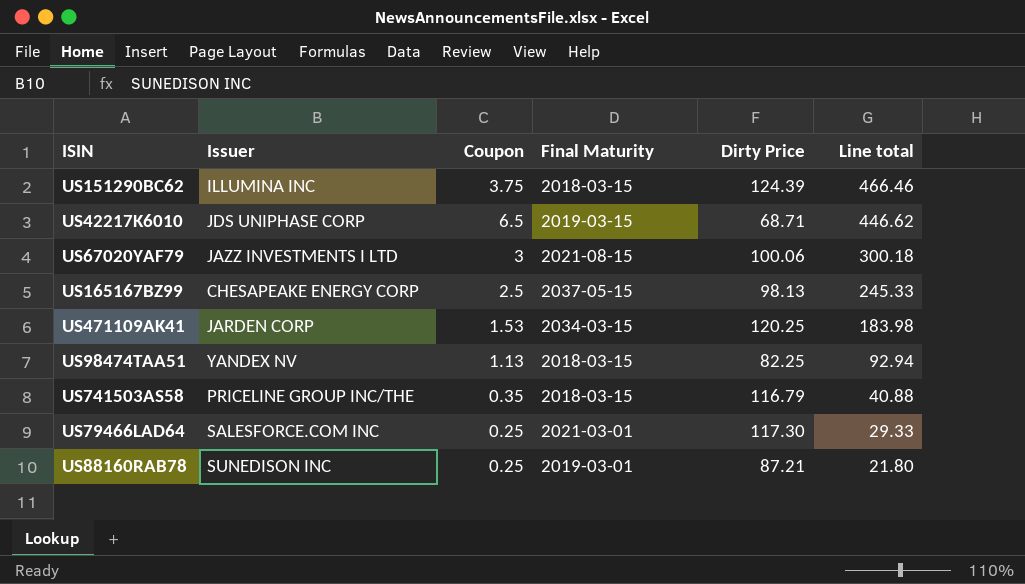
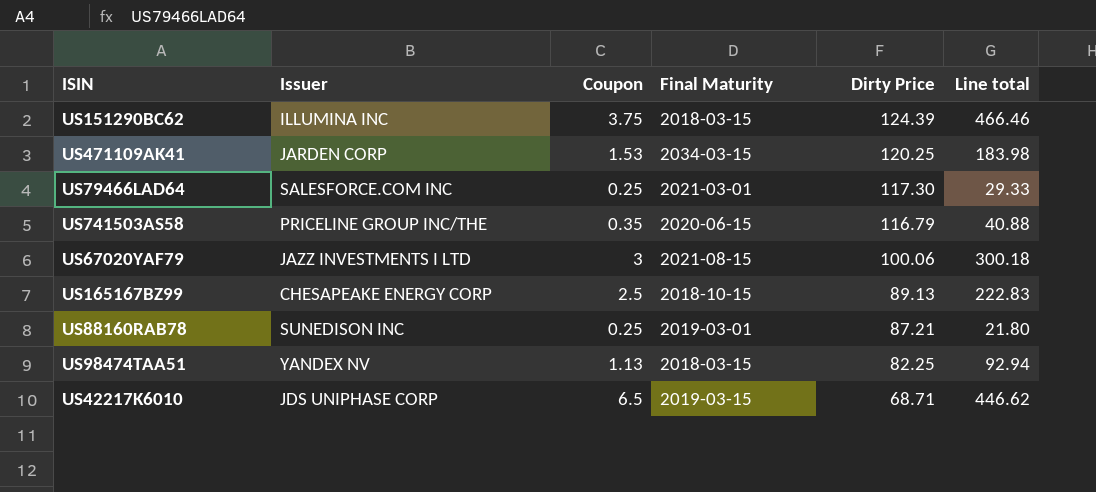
row order: Line total descending -> Dirty Price descending
US741503AS58 | Final Maturity: 2018-03-15 -> 2020-06-15
US165167BZ99 | Final Maturity: 2037-05-15 -> 2018-10-15
US165167BZ99 | Dirty Price: 98.13 -> 89.13
US165167BZ99 | Line total: 245.33 -> 222.83

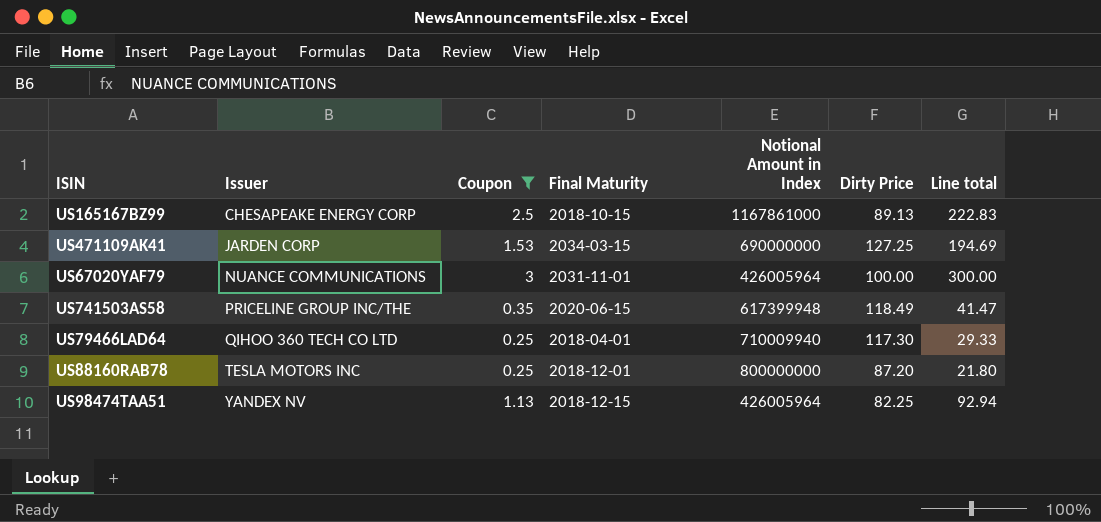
filter: none -> Coupon <= 3
row order: Dirty Price descending -> Issuer ascending
column Notional Amount in Index | position: none -> 5
US471109AK41 | Dirty Price: 120.25 -> 127.25
US471109AK41 | Line total: 183.98 -> 194.69
US67020YAF79 | Issuer: JAZZ INVESTMENTS I LTD -> NUANCE COMMUNICATIONS
US67020YAF79 | Final Maturity: 2021-08-15 -> 2031-11-01
US67020YAF79 | Dirty Price: 100.06 -> 100.00
US67020YAF79 | Line total: 300.18 -> 300.00
US741503AS58 | Dirty Price: 116.79 -> 118.49
US741503AS58 | Line total: 40.88 -> 41.47
US79466LAD64 | Issuer: SALESFORCE.COM INC -> QIHOO 360 TECH CO LTD
US79466LAD64 | Final Maturity: 2021-03-01 -> 2018-04-01
US88160RAB78 | Issuer: SUNEDISON INC -> TESLA MOTORS INC
US88160RAB78 | Final Maturity: 2019-03-01 -> 2018-12-01
US88160RAB78 | Dirty Price: 87.21 -> 87.20
US98474TAA51 | Final Maturity: 2018-03-15 -> 2018-12-15

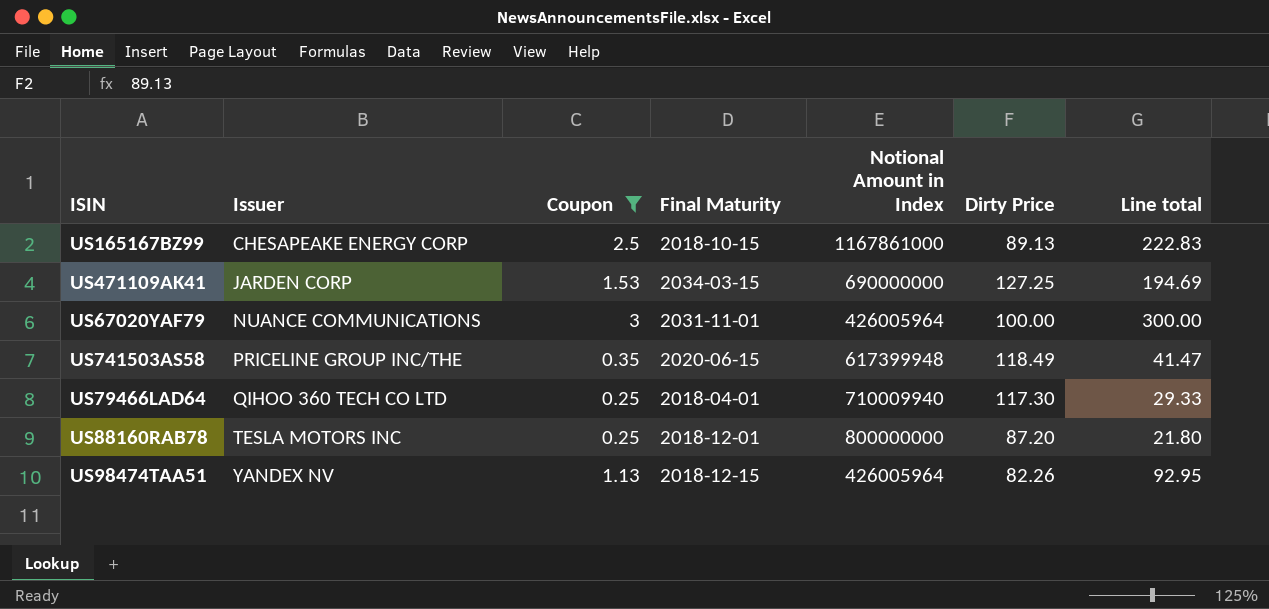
US98474TAA51 | Dirty Price: 82.25 -> 82.26
US98474TAA51 | Line total: 92.94 -> 92.95

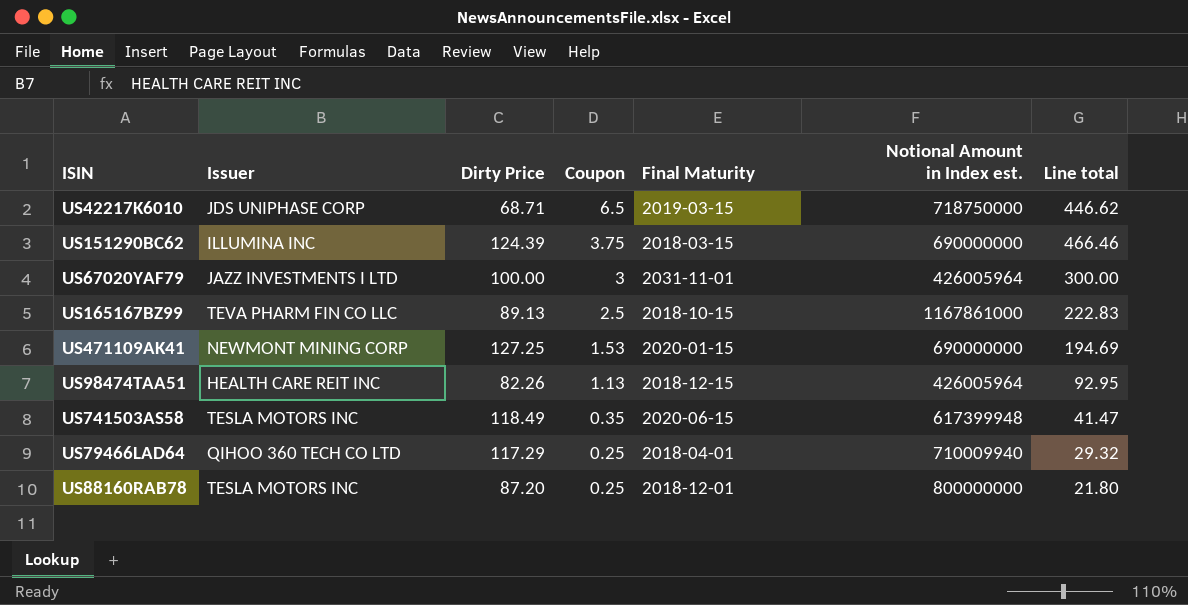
filter: Coupon <= 3 -> none
row order: Issuer ascending -> Coupon descending
column Dirty Price | position: 6 -> 3
column name: Notional Amount in Index -> Notional Amount in Index est.
US67020YAF79 | Issuer: NUANCE COMMUNICATIONS -> JAZZ INVESTMENTS I LTD
US165167BZ99 | Issuer: CHESAPEAKE ENERGY CORP -> TEVA PHARM FIN CO LLC
US471109AK41 | Issuer: JARDEN CORP -> NEWMONT MINING CORP
US471109AK41 | Final Maturity: 2034-03-15 -> 2020-01-15
US98474TAA51 | Issuer: YANDEX NV -> HEALTH CARE REIT INC
US741503AS58 | Issuer: PRICELINE GROUP INC/THE -> TESLA MOTORS INC
US79466LAD64 | Dirty Price: 117.30 -> 117.29
US79466LAD64 | Line total: 29.33 -> 29.32

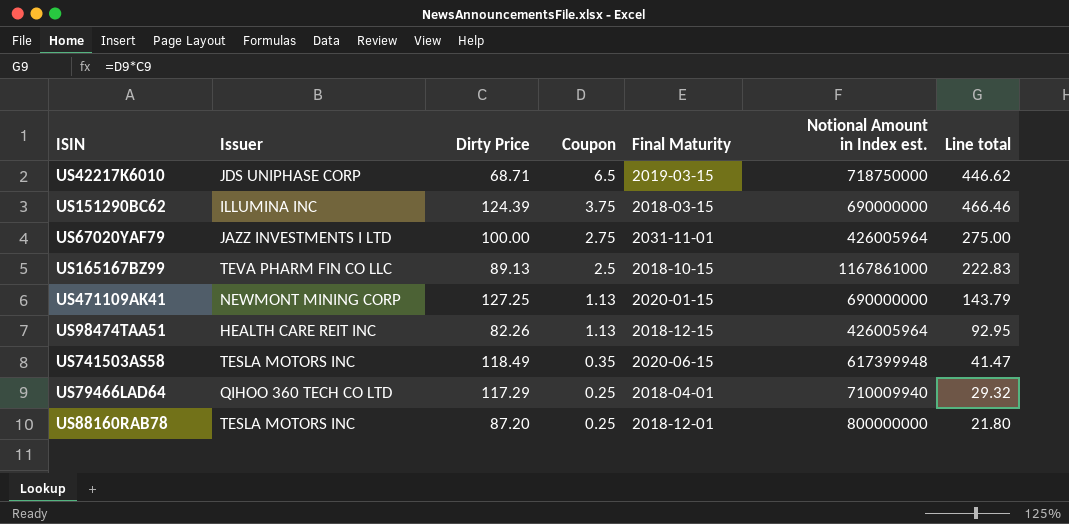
US67020YAF79 | Coupon: 3 -> 2.75
US67020YAF79 | Line total: 300.00 -> 275.00
US471109AK41 | Coupon: 1.53 -> 1.13
US471109AK41 | Line total: 194.69 -> 143.79

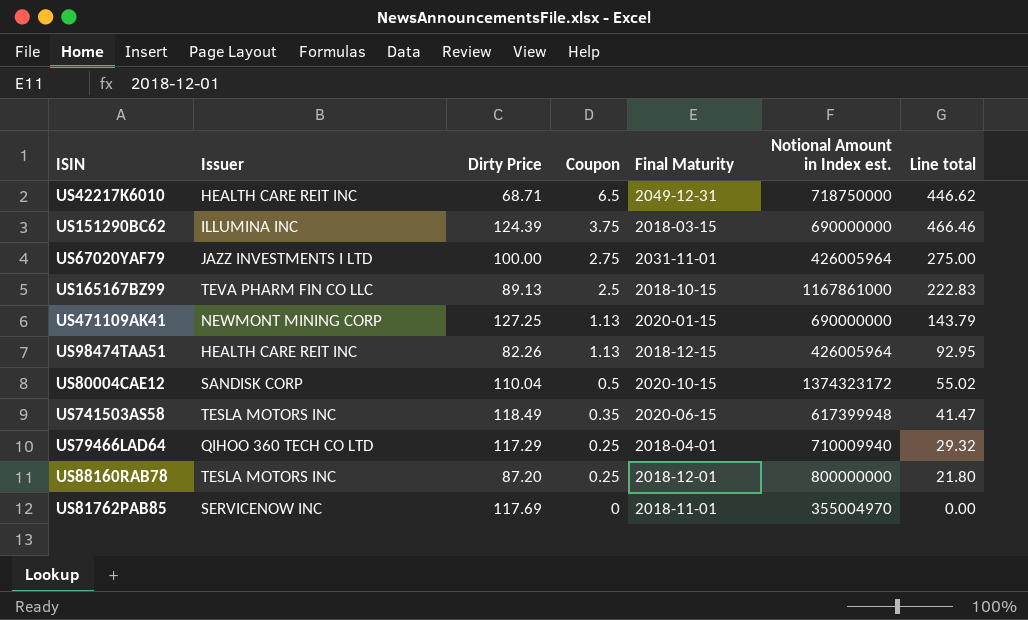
US42217K6010 | Issuer: JDS UNIPHASE CORP -> HEALTH CARE REIT INC
US42217K6010 | Final Maturity: 2019-03-15 -> 2049-12-31
row US80004CAE12: none -> SANDISK CORP | 110.04 | 0.5 | 2020-10-15 | 1374323172 | 55.02
row US81762PAB85: none -> SERVICENOW INC | 117.69 | 0 | 2018-11-01 | 355004970 | 0.00

